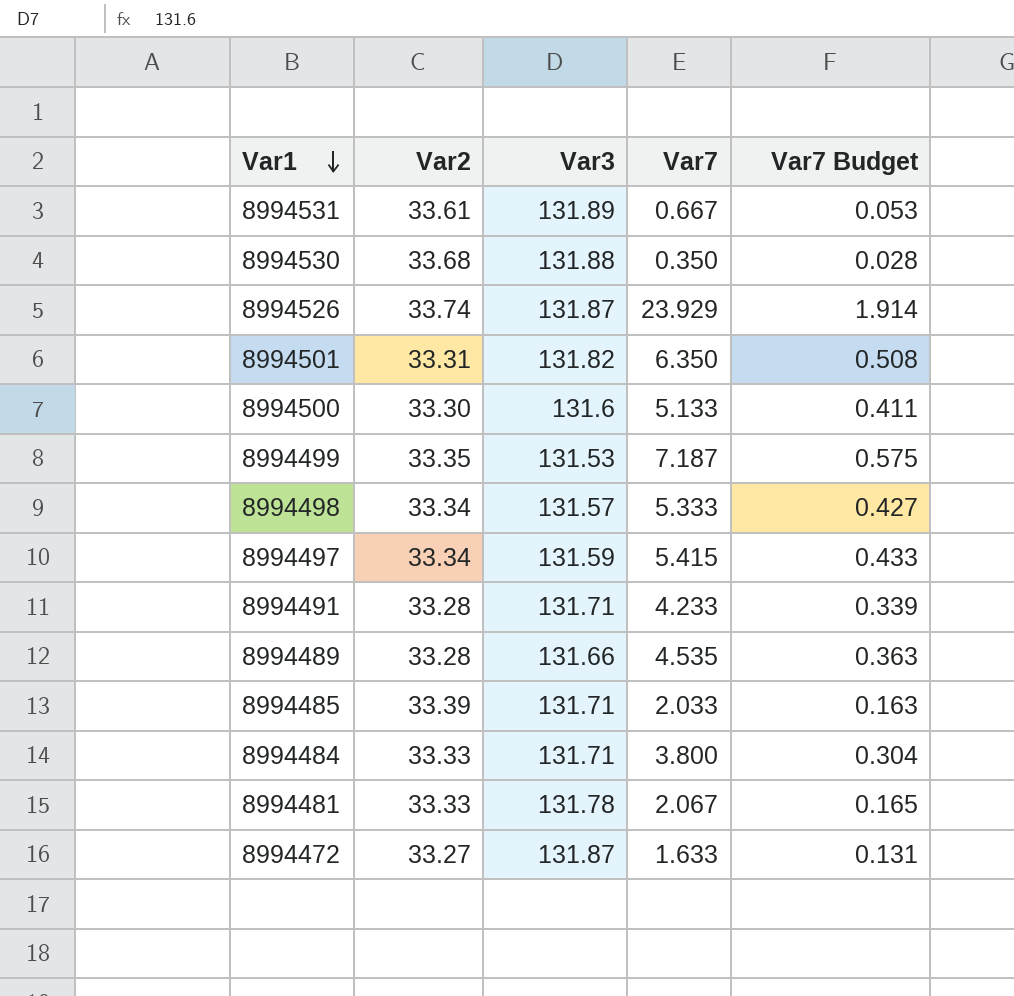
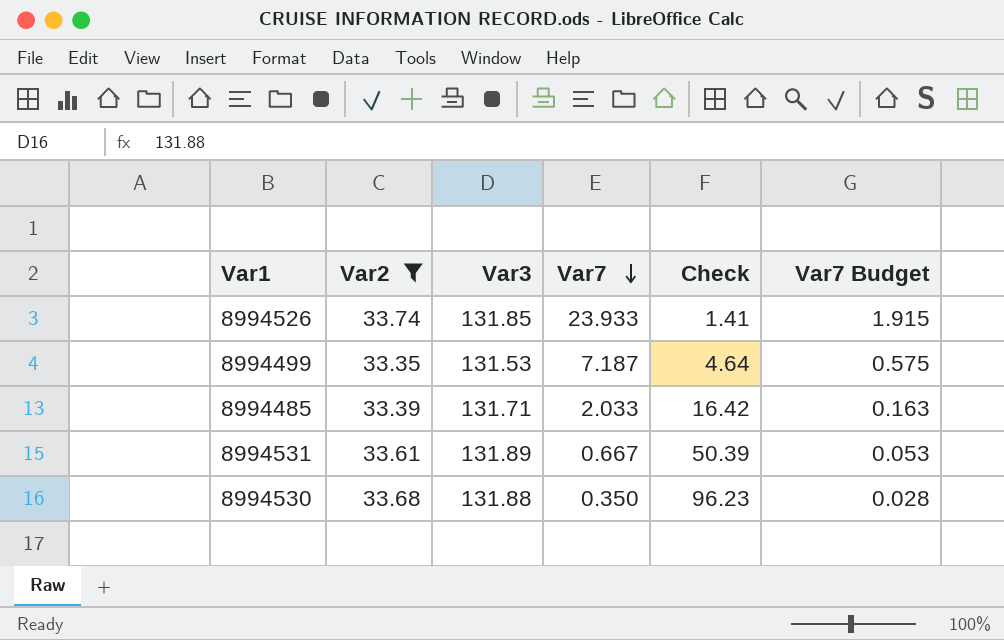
filter: none -> Var2 >= 33.35
row order: Var1 descending -> Var7 descending
column Check | formula: none -> [Var2] / [Var7]
8994526 | Var3: 131.87 -> 131.85
8994526 | Var7: 23.929 -> 23.933
8994526 | Var7 Budget: 1.914 -> 1.915

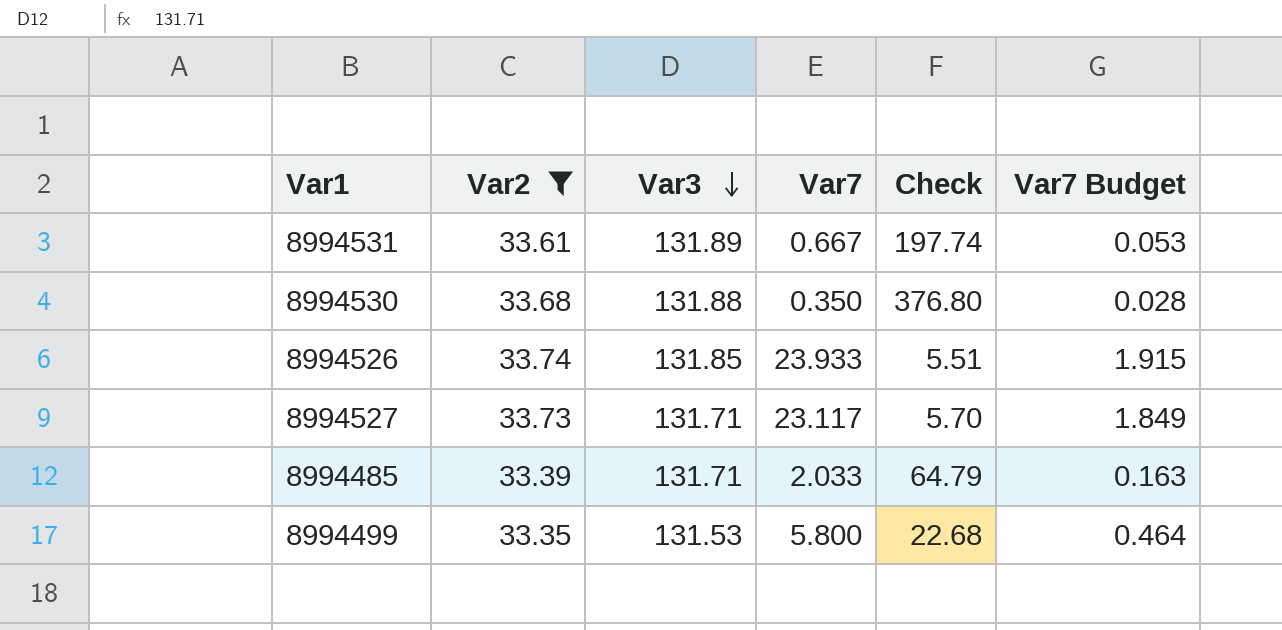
row order: Var7 descending -> Var3 descending
column Check | formula: [Var2] / [Var7] -> [Var3] / [Var7]
row 8994527: none -> 33.73 | 131.71 | 23.117 | 5.70 | 1.849
8994499 | Var7: 7.187 -> 5.800
8994499 | Var7 Budget: 0.575 -> 0.464

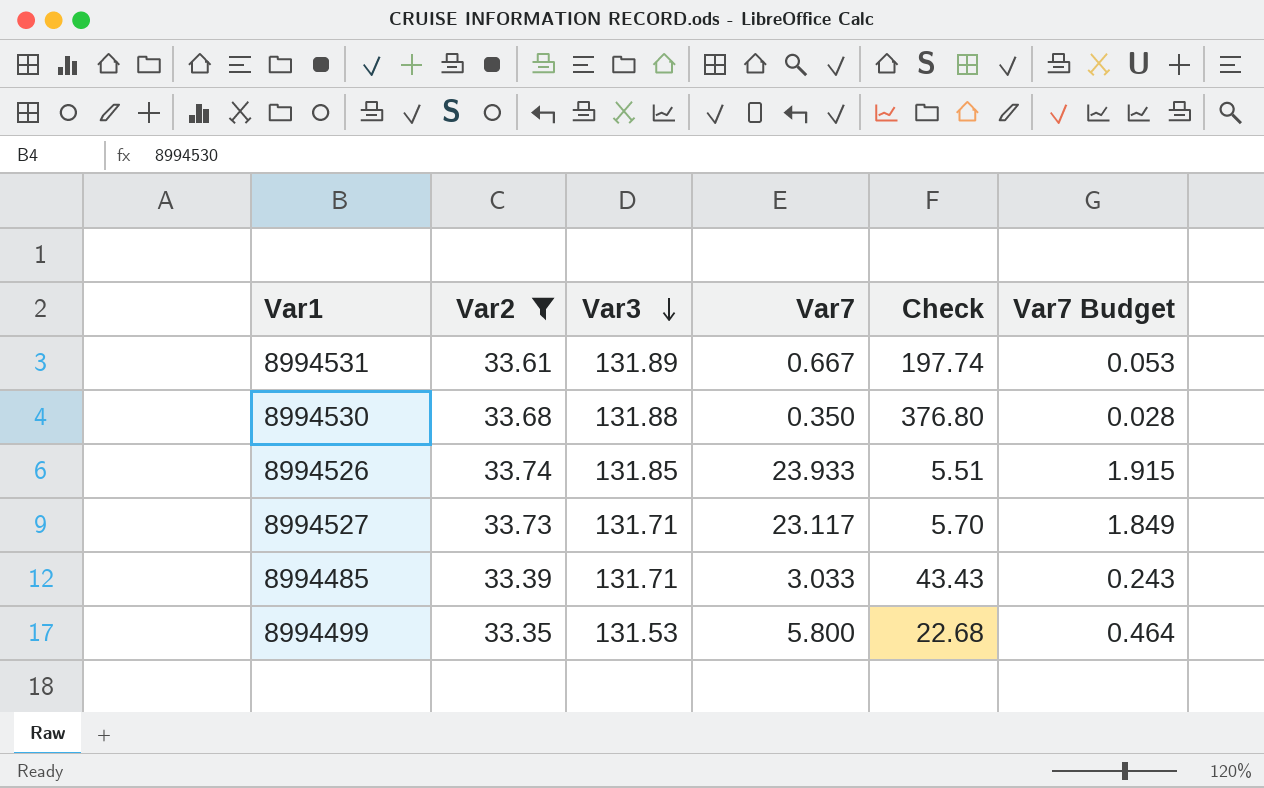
8994485 | Var7: 2.033 -> 3.033
8994485 | Check: 64.79 -> 43.43
8994485 | Var7 Budget: 0.163 -> 0.243

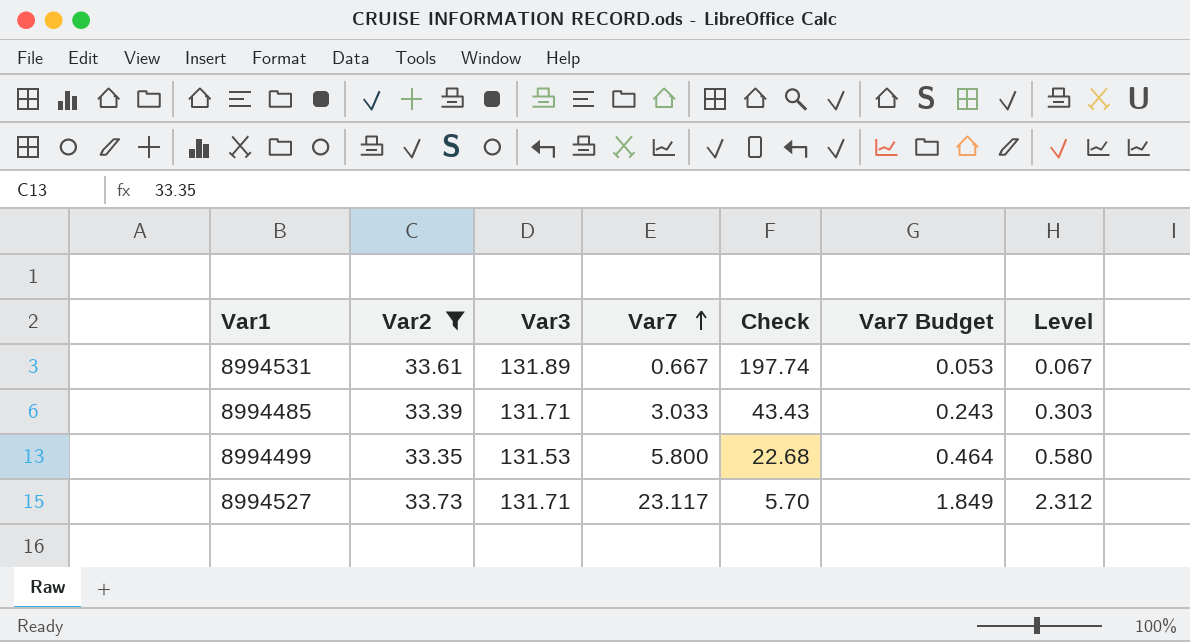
row order: Var3 descending -> Var7 ascending
column Level | formula: none -> [Var7] * 0.1
row 8994530: 33.68 | 131.88 | 0.350 | 376.80 | 0.028 -> none
row 8994526: 33.74 | 131.85 | 23.933 | 5.51 | 1.915 -> none

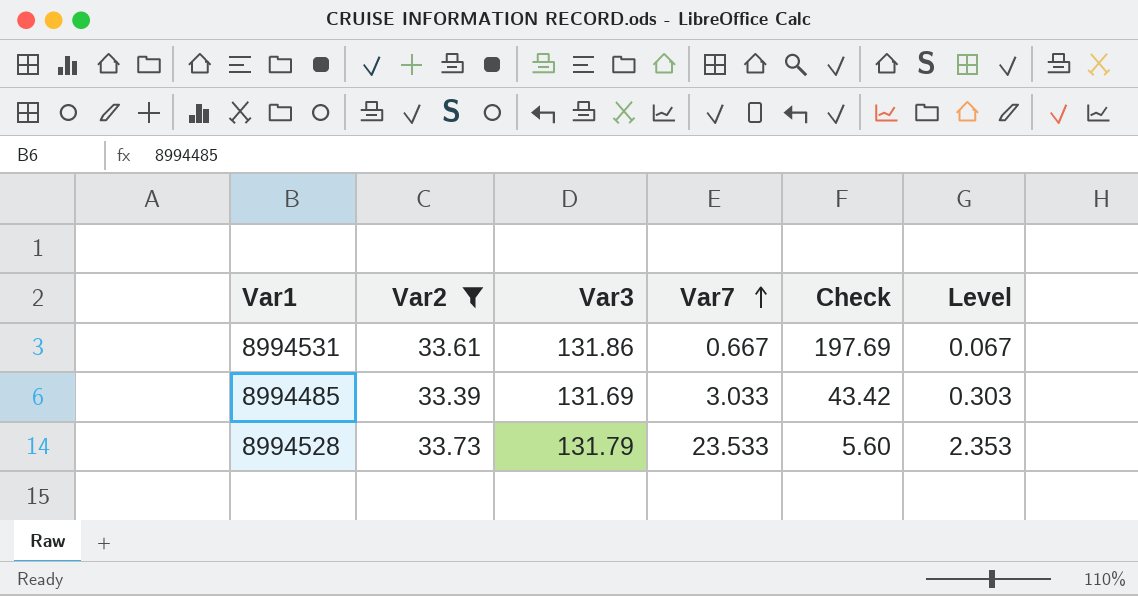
column Var7 Budget | formula: [Var7] * 0.08 -> none
row 8994499: 33.35 | 131.53 | 5.800 | 22.68 | 0.464 | 0.580 -> none
row 8994527: 33.73 | 131.71 | 23.117 | 5.70 | 1.849 | 2.312 -> none
8994531 | Var3: 131.89 -> 131.86
8994531 | Check: 197.74 -> 197.69
8994485 | Var3: 131.71 -> 131.69
8994485 | Check: 43.43 -> 43.42
row 8994528: none -> 33.73 | 131.79 | 23.533 | 5.60 | 2.353

